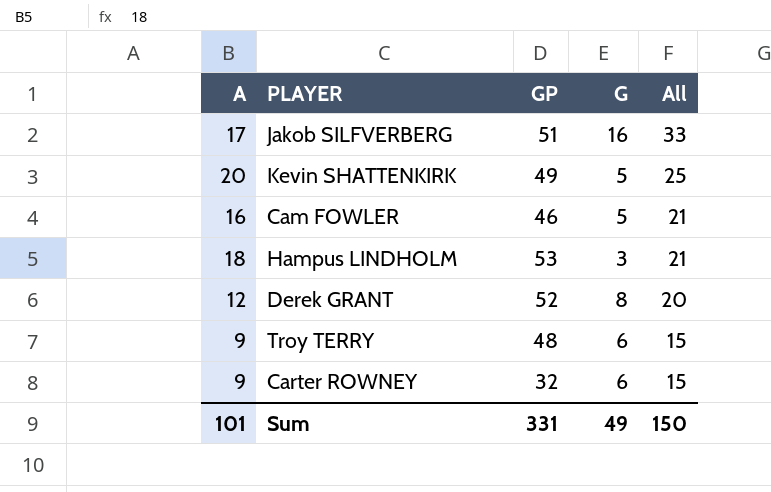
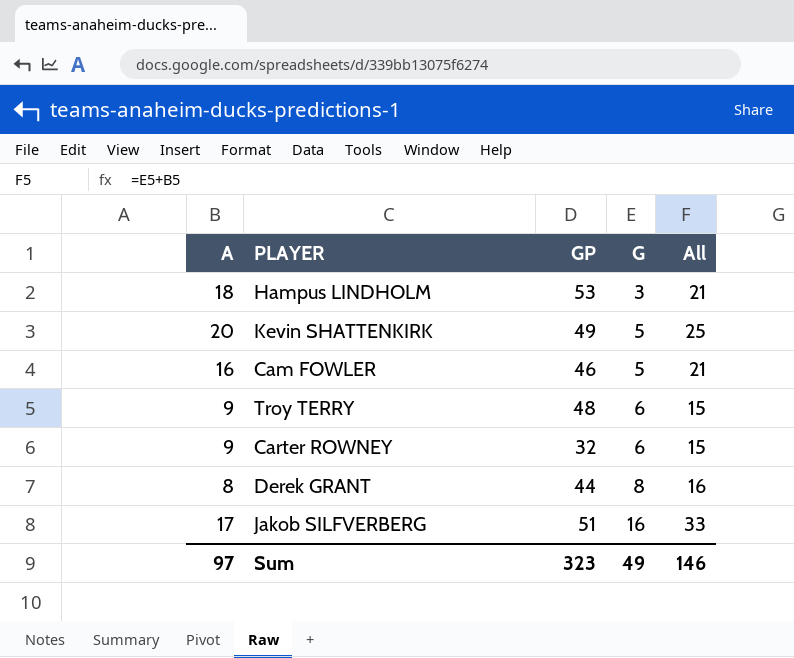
row order: All descending -> G ascending
Derek GRANT | A: 12 -> 8
Derek GRANT | GP: 52 -> 44
Derek GRANT | All: 20 -> 16
Sum | A: 101 -> 97
Sum | GP: 331 -> 323
Sum | All: 150 -> 146

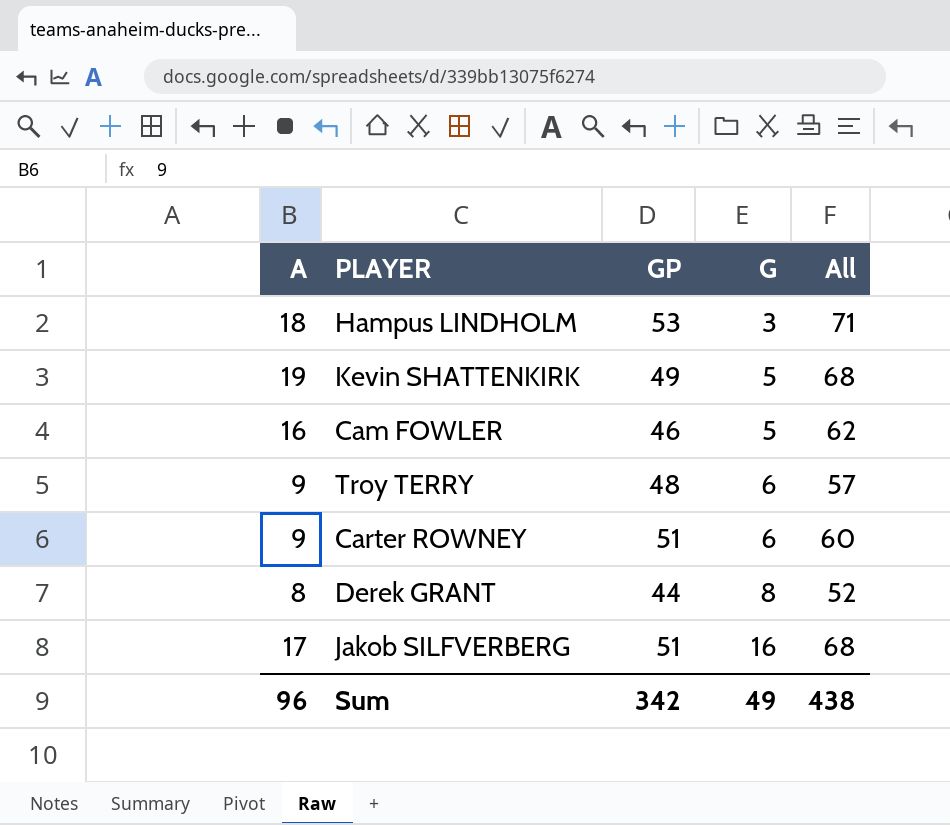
column All | formula: [A] + [G] -> [A] + [GP]
Kevin SHATTENKIRK | A: 20 -> 19
Carter ROWNEY | GP: 32 -> 51
Sum | A: 97 -> 96
Sum | GP: 323 -> 342
Sum | All: 146 -> 438

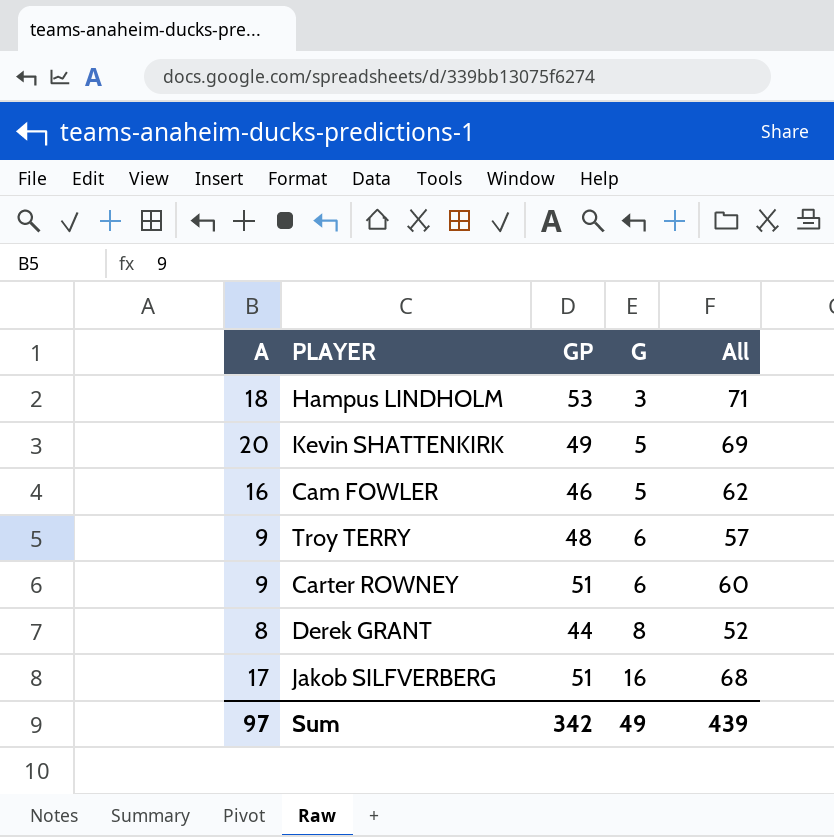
Kevin SHATTENKIRK | A: 19 -> 20
Kevin SHATTENKIRK | All: 68 -> 69
Sum | A: 96 -> 97
Sum | All: 438 -> 439

